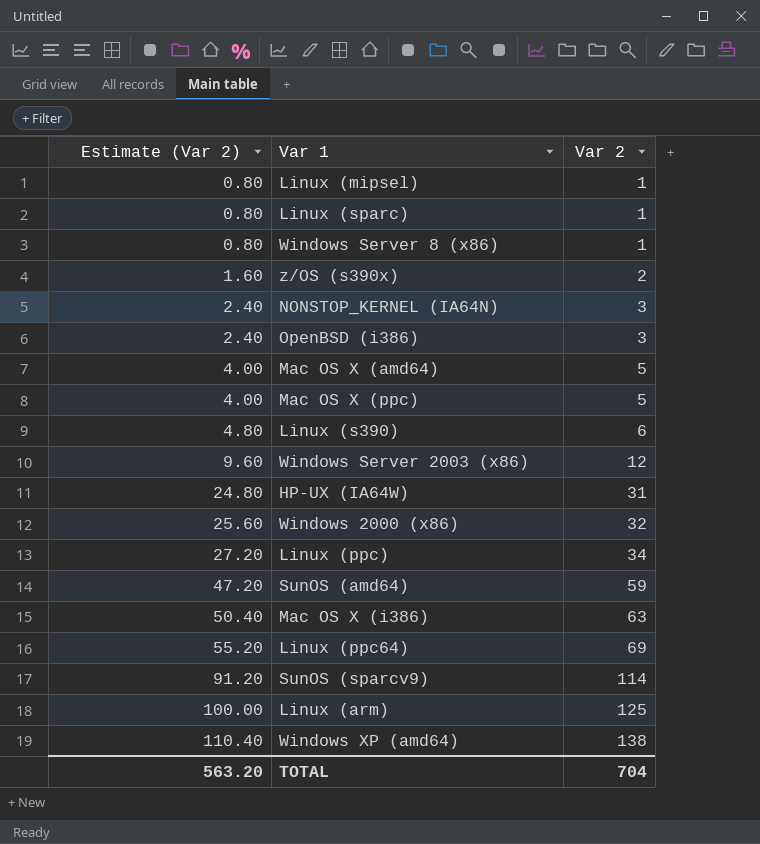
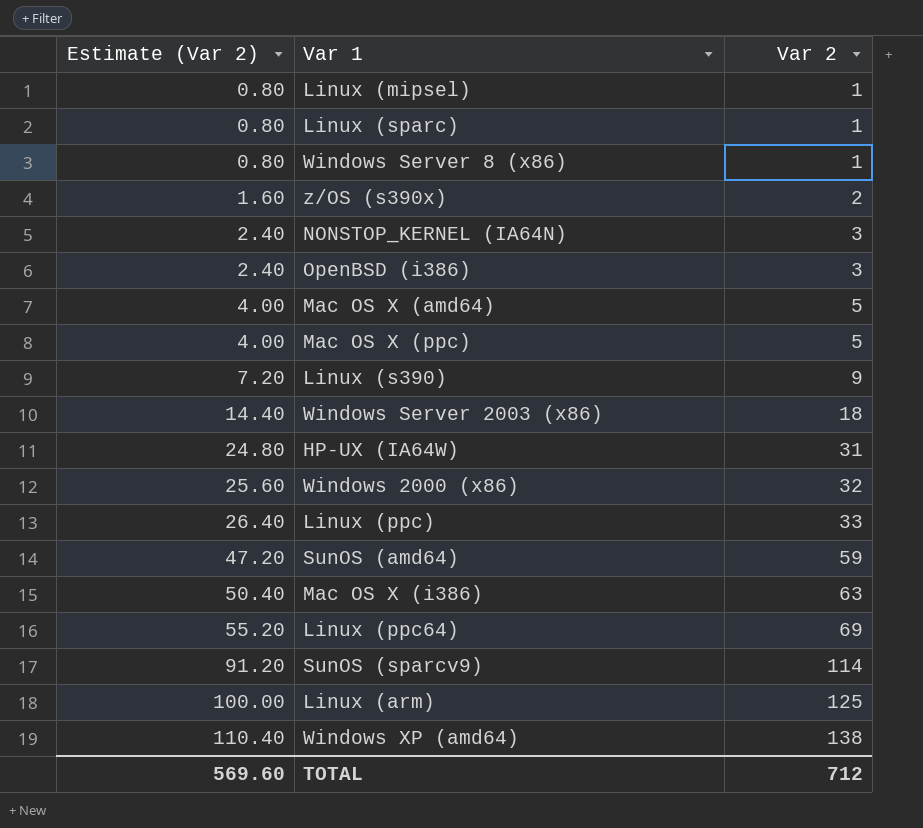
Linux (s390) | Estimate (Var 2): 4.80 -> 7.20
Linux (s390) | Var 2: 6 -> 9
Windows Server 2003 (x86) | Estimate (Var 2): 9.60 -> 14.40
Windows Server 2003 (x86) | Var 2: 12 -> 18
Linux (ppc) | Estimate (Var 2): 27.20 -> 26.40
Linux (ppc) | Var 2: 34 -> 33
TOTAL | Estimate (Var 2): 563.20 -> 569.60
TOTAL | Var 2: 704 -> 712

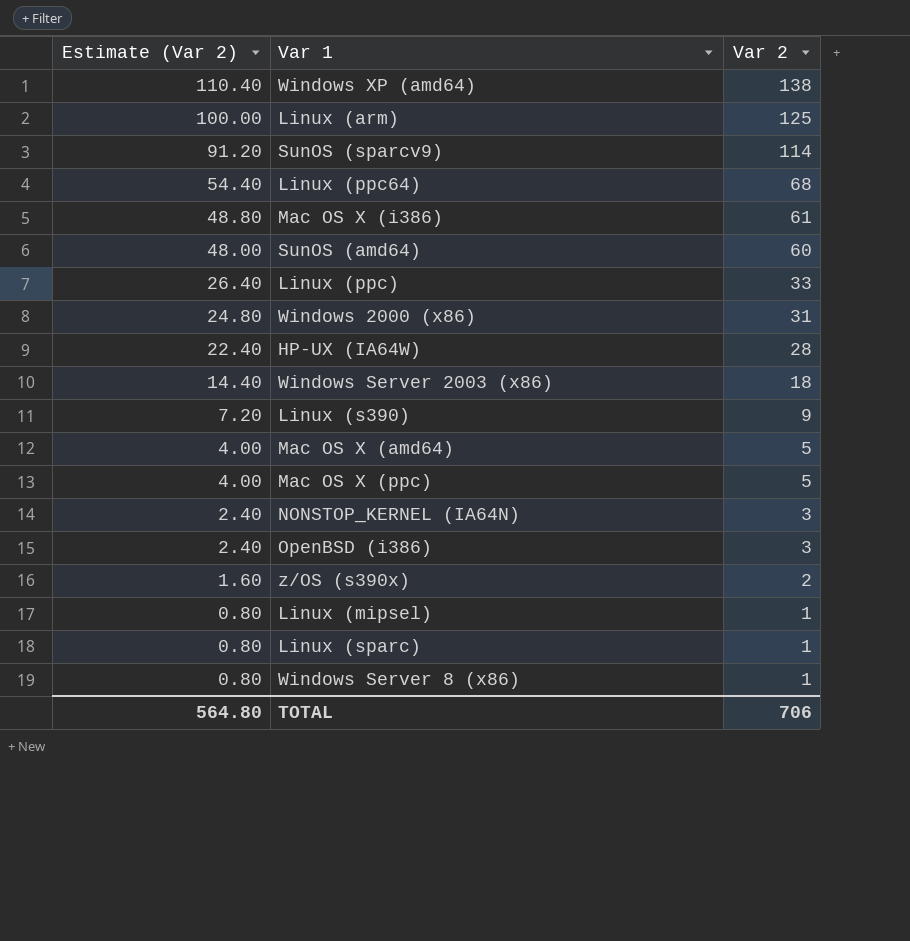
row order: Estimate (Var 2) ascending -> Estimate (Var 2) descending
Linux (ppc64) | Estimate (Var 2): 55.20 -> 54.40
Linux (ppc64) | Var 2: 69 -> 68
Mac OS X (i386) | Estimate (Var 2): 50.40 -> 48.80
Mac OS X (i386) | Var 2: 63 -> 61
SunOS (amd64) | Estimate (Var 2): 47.20 -> 48.00
SunOS (amd64) | Var 2: 59 -> 60
Windows 2000 (x86) | Estimate (Var 2): 25.60 -> 24.80
Windows 2000 (x86) | Var 2: 32 -> 31
HP-UX (IA64W) | Estimate (Var 2): 24.80 -> 22.40
HP-UX (IA64W) | Var 2: 31 -> 28
TOTAL | Estimate (Var 2): 569.60 -> 564.80
TOTAL | Var 2: 712 -> 706

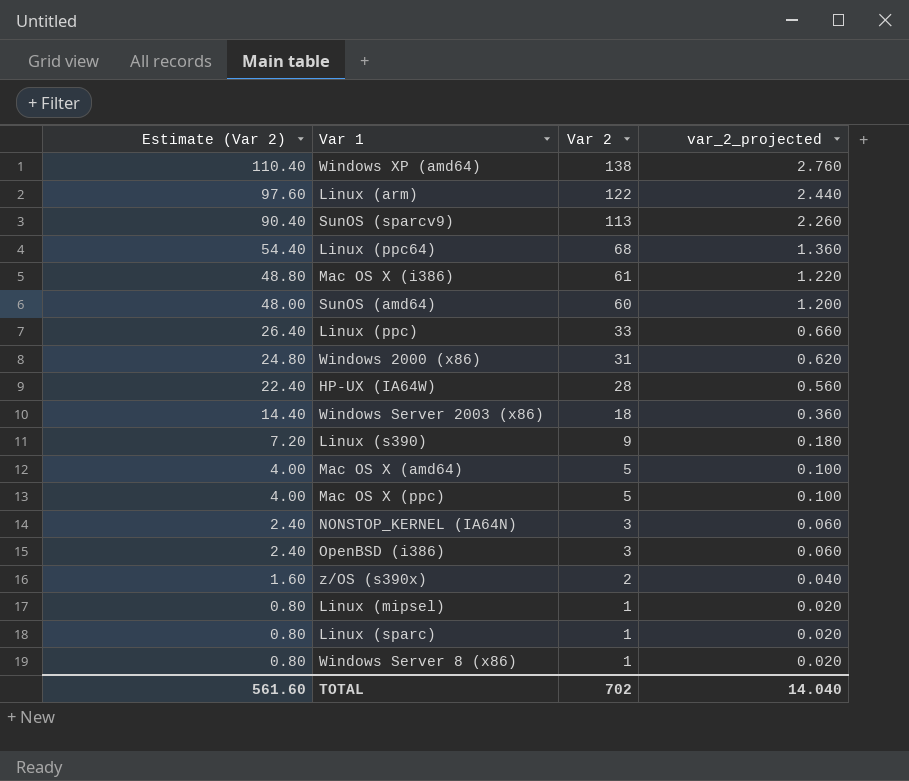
column var_2_projected | formula: none -> [Var 2] * 0.02
Linux (arm) | Estimate (Var 2): 100.00 -> 97.60
Linux (arm) | Var 2: 125 -> 122
SunOS (sparcv9) | Estimate (Var 2): 91.20 -> 90.40
SunOS (sparcv9) | Var 2: 114 -> 113
TOTAL | Estimate (Var 2): 564.80 -> 561.60
TOTAL | Var 2: 706 -> 702

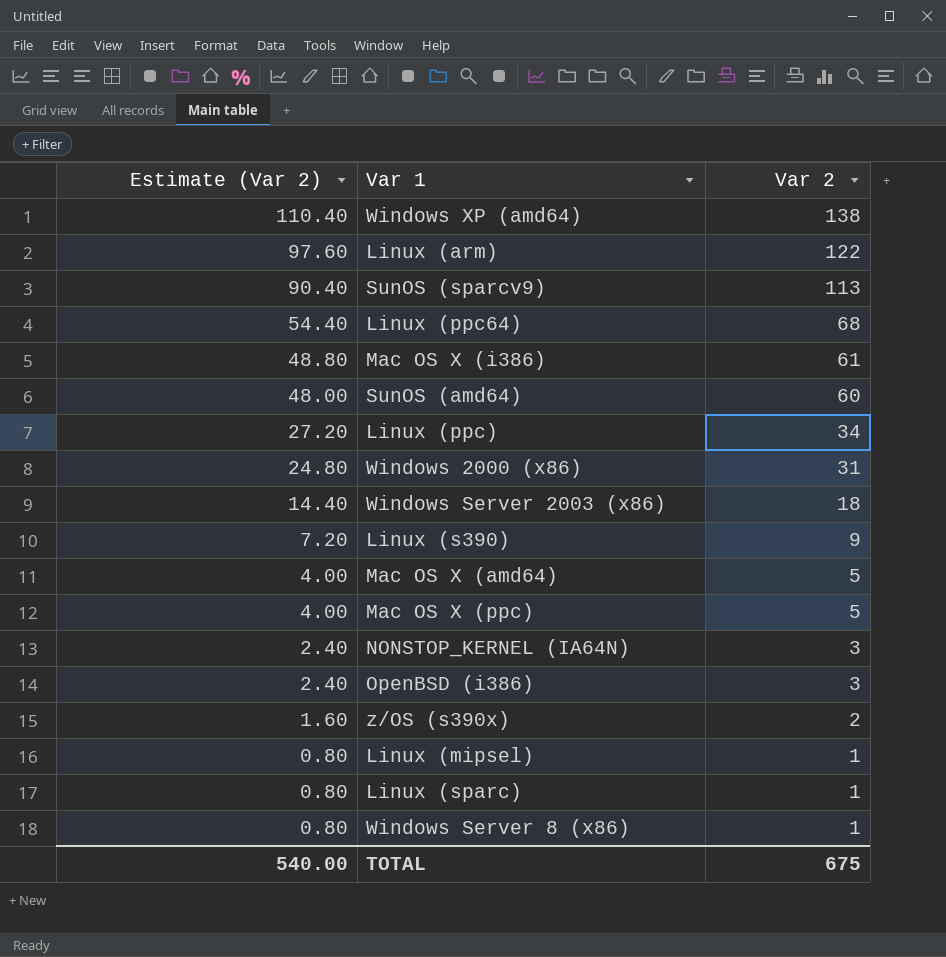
column var_2_projected | formula: [Var 2] * 0.02 -> none
row HP-UX (IA64W): 22.40 | 28 | 0.560 -> none
Linux (ppc) | Estimate (Var 2): 26.40 -> 27.20
Linux (ppc) | Var 2: 33 -> 34
TOTAL | Estimate (Var 2): 561.60 -> 540.00
TOTAL | Var 2: 702 -> 675

